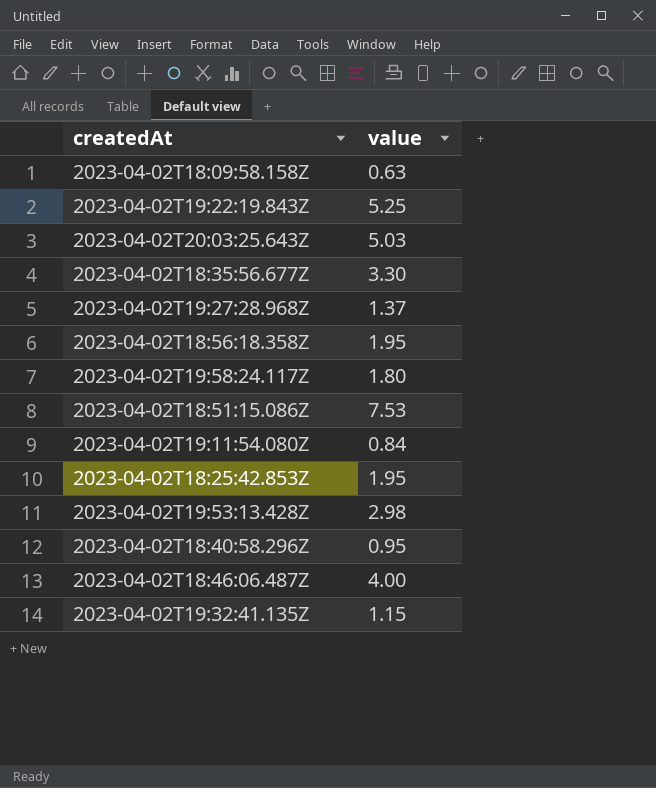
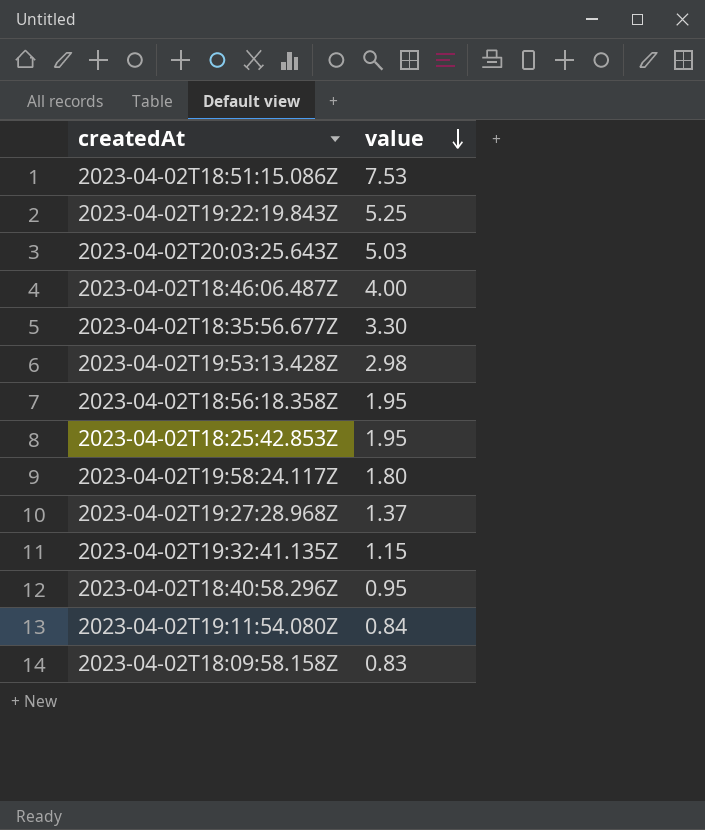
row order: none -> value descending
2023-04-02T18:09:58.158Z | value: 0.63 -> 0.83

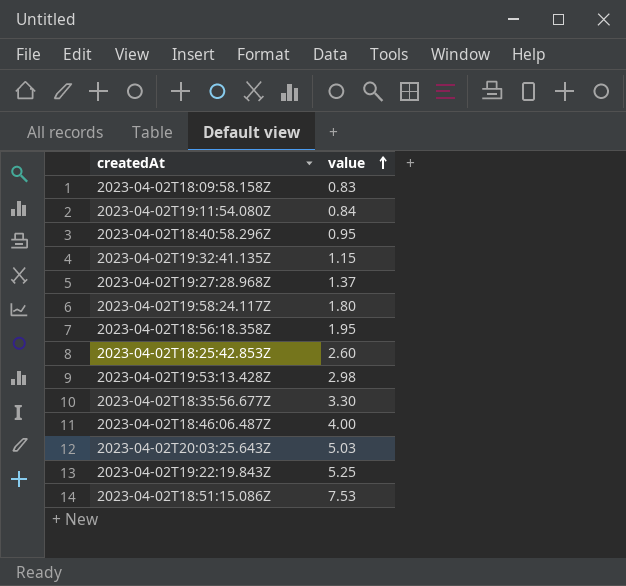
row order: value descending -> value ascending
2023-04-02T18:25:42.853Z | value: 1.95 -> 2.60

